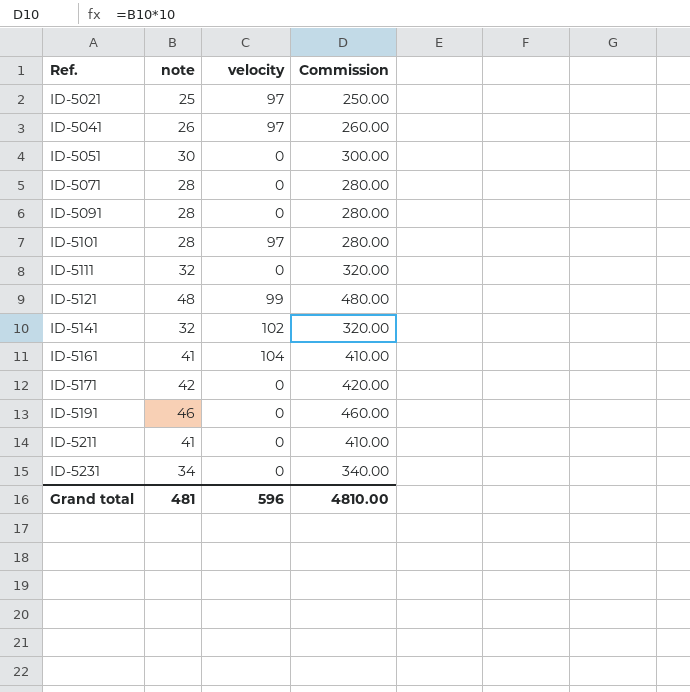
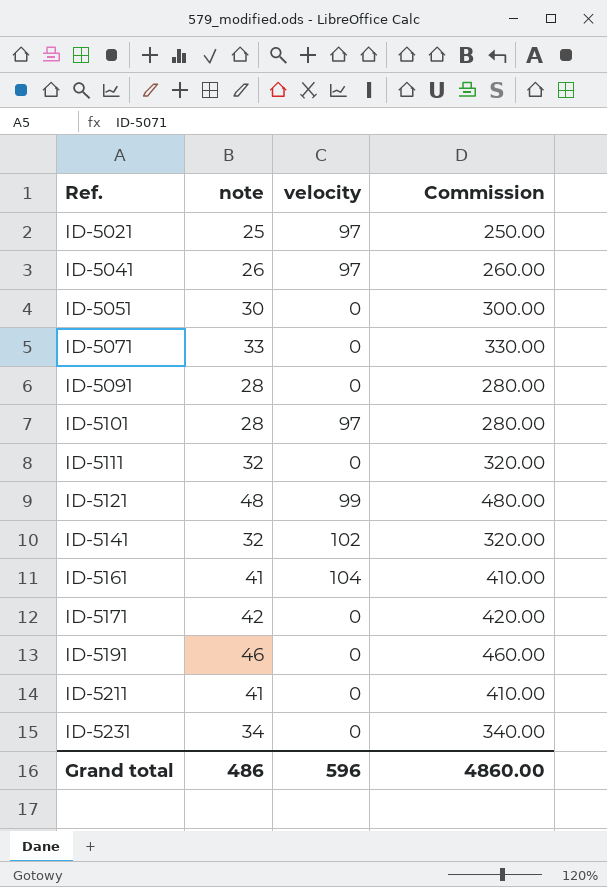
ID-5071 | note: 28 -> 33
ID-5071 | Commission: 280.00 -> 330.00
Grand total | note: 481 -> 486
Grand total | Commission: 4810.00 -> 4860.00

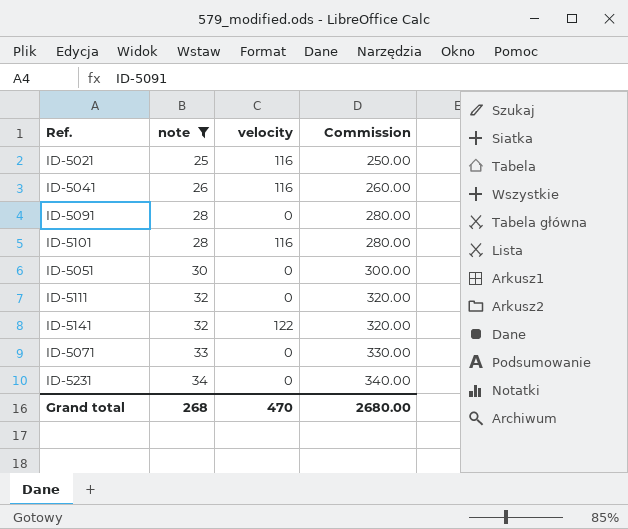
filter: none -> note <= 34
row order: Ref. ascending -> note ascending
ID-5021 | velocity: 97 -> 116
ID-5041 | velocity: 97 -> 116
ID-5101 | velocity: 97 -> 116
ID-5141 | velocity: 102 -> 122
Grand total | note: 486 -> 268
Grand total | velocity: 596 -> 470
Grand total | Commission: 4860.00 -> 2680.00

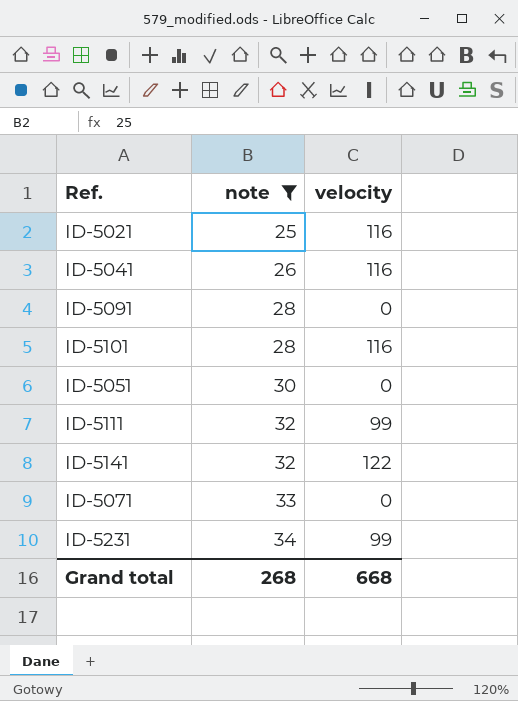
column Commission | formula: [note] * 10 -> none
ID-5111 | velocity: 0 -> 99
ID-5231 | velocity: 0 -> 99
Grand total | velocity: 470 -> 668

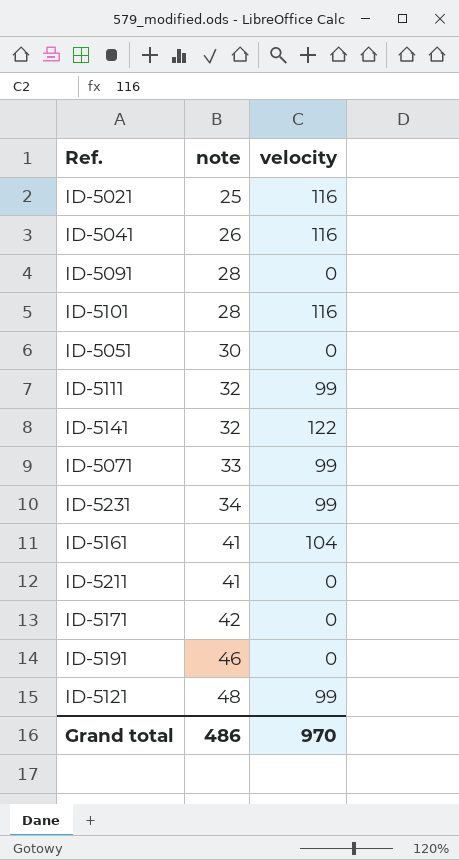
filter: note <= 34 -> none
ID-5071 | velocity: 0 -> 99
Grand total | note: 268 -> 486
Grand total | velocity: 668 -> 970

